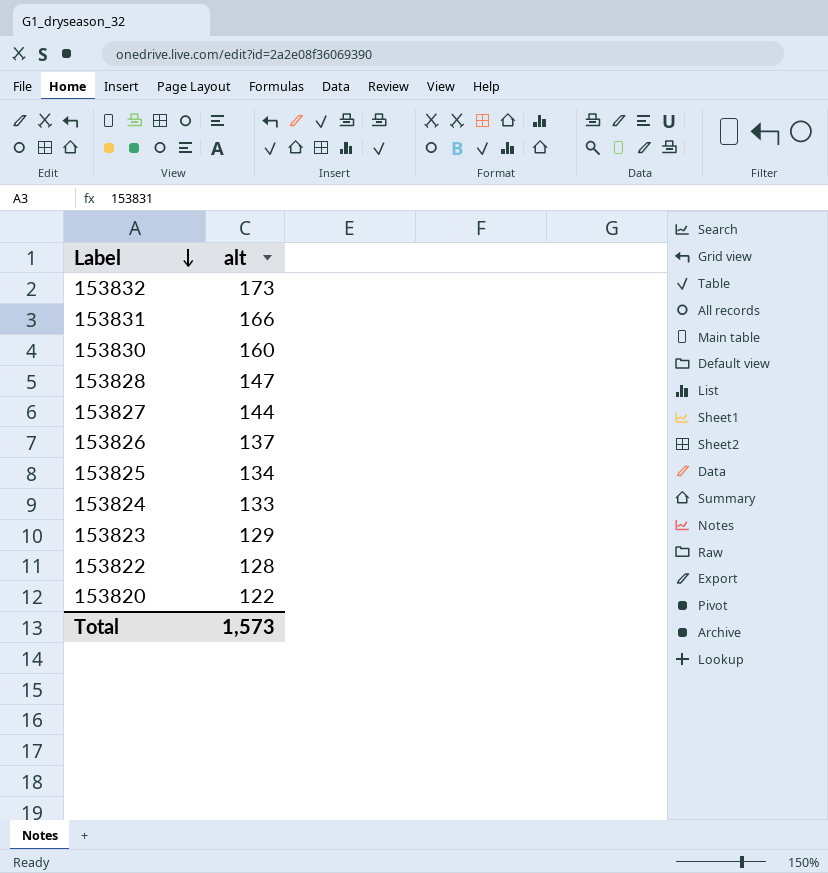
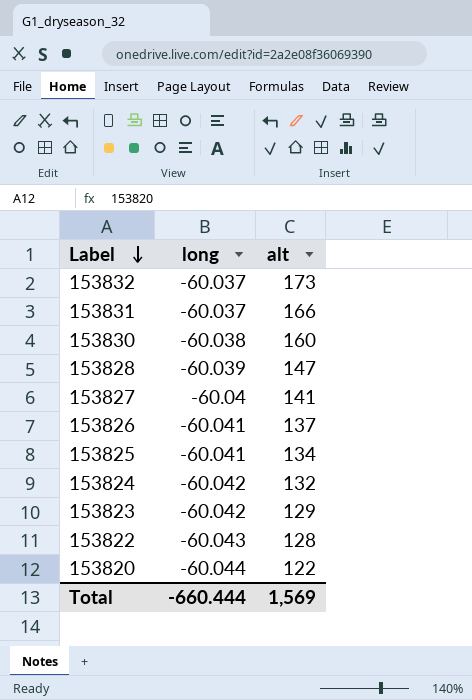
column long | position: none -> 2
153827 | alt: 144 -> 141
153824 | alt: 133 -> 132
Total | alt: 1,573 -> 1,569

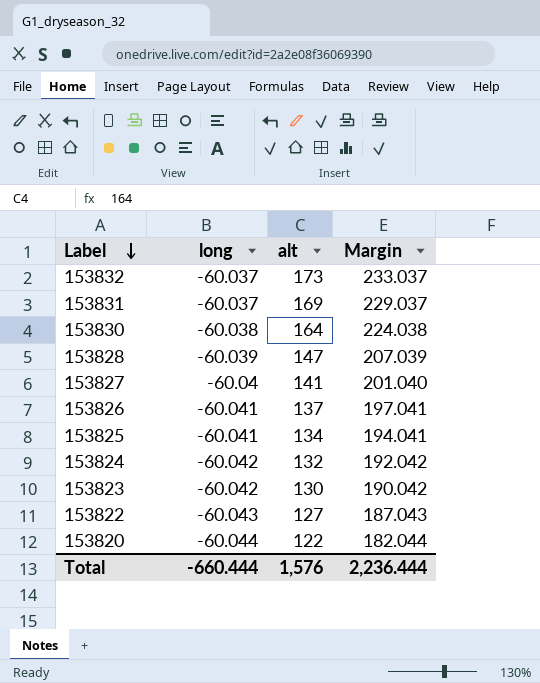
column Margin | formula: none -> [alt] - [long]
153831 | alt: 166 -> 169
153830 | alt: 160 -> 164
153823 | alt: 129 -> 130
153822 | alt: 128 -> 127
Total | alt: 1,569 -> 1,576

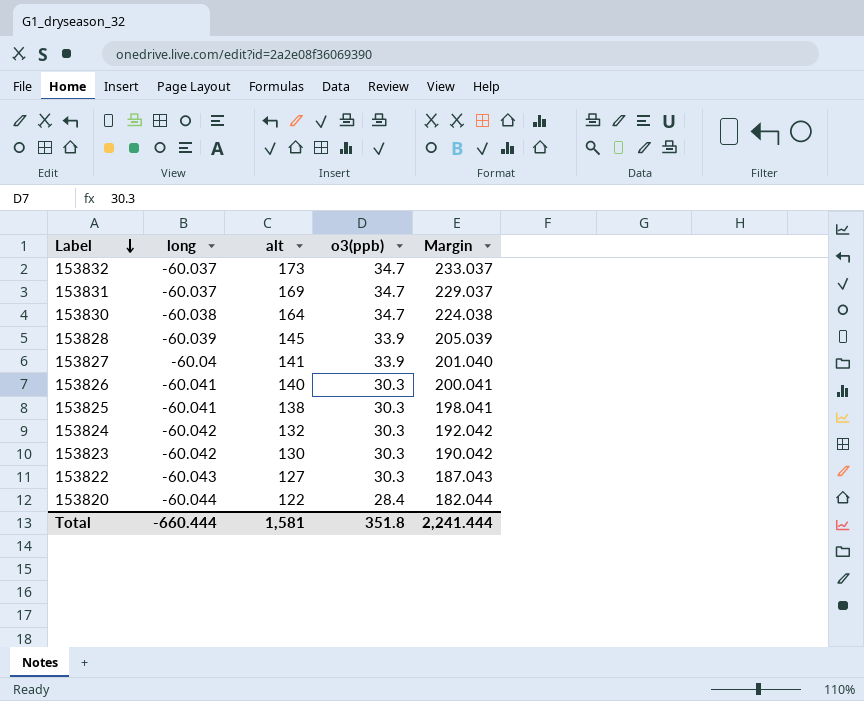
column o3(ppb) | position: none -> 4
153828 | alt: 147 -> 145
153828 | Margin: 207.039 -> 205.039
153826 | alt: 137 -> 140
153826 | Margin: 197.041 -> 200.041
153825 | alt: 134 -> 138
153825 | Margin: 194.041 -> 198.041
Total | alt: 1,576 -> 1,581
Total | Margin: 2,236.444 -> 2,241.444

